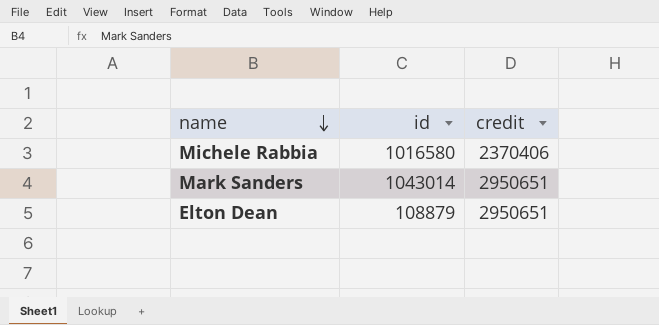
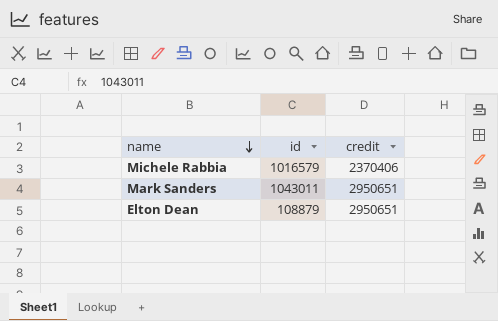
Michele Rabbia | id: 1016580 -> 1016579
Mark Sanders | id: 1043014 -> 1043011

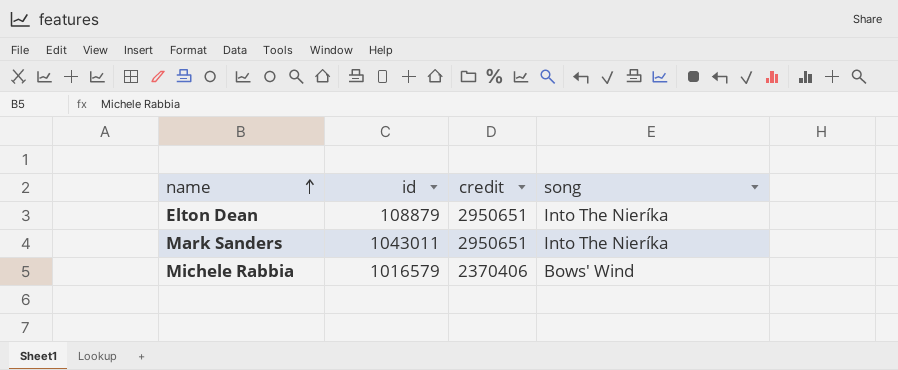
row order: name descending -> name ascending
column song | position: none -> 4

